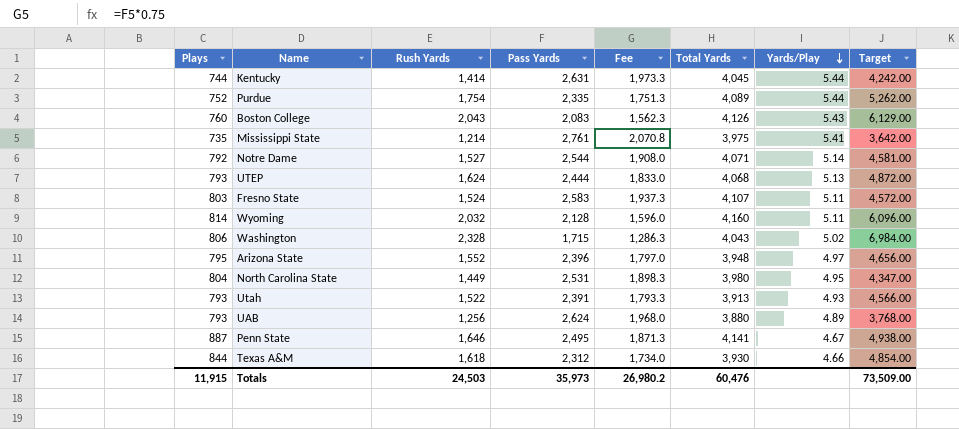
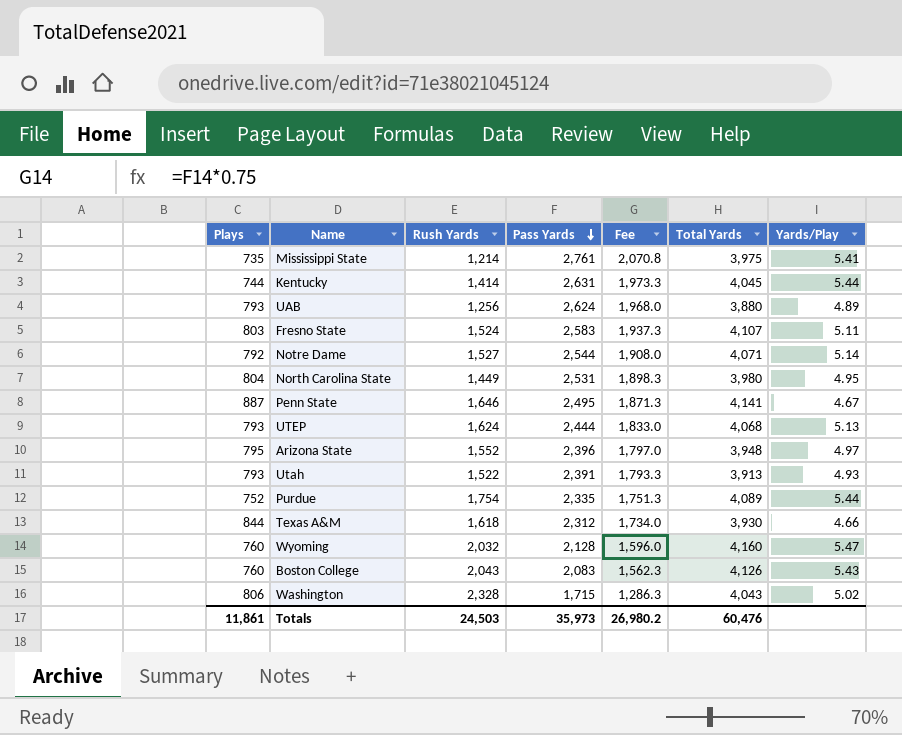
row order: Yards/Play descending -> Pass Yards descending
column Target | formula: [Rush Yards] * 3 -> none
Wyoming | Plays: 814 -> 760
Wyoming | Yards/Play: 5.11 -> 5.47
Totals | Plays: 11,915 -> 11,861

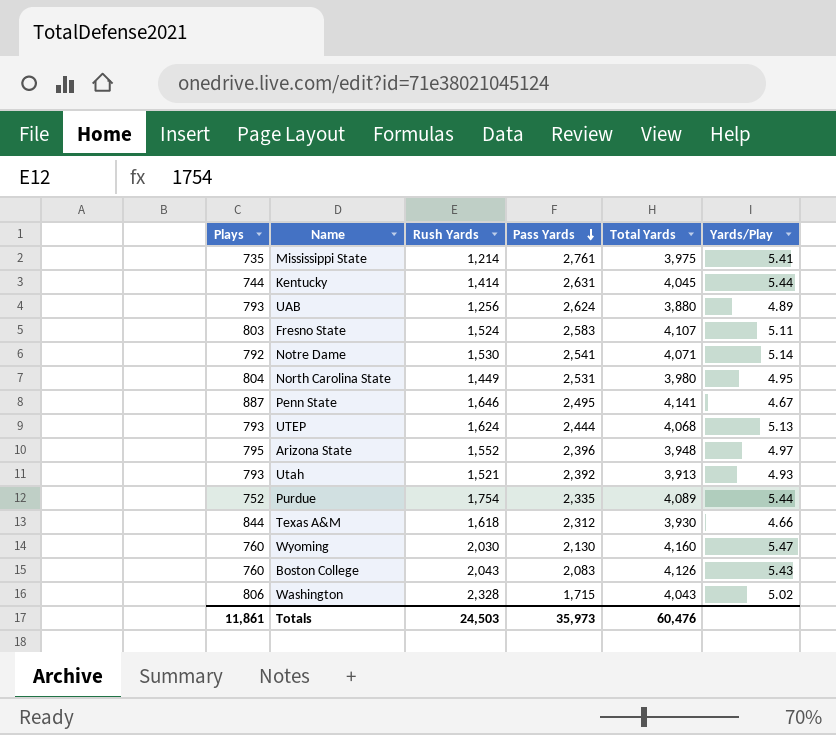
column Fee | formula: [Pass Yards] * 0.75 -> none
Notre Dame | Rush Yards: 1,527 -> 1,530
Notre Dame | Pass Yards: 2,544 -> 2,541
Utah | Rush Yards: 1,522 -> 1,521
Utah | Pass Yards: 2,391 -> 2,392
Wyoming | Rush Yards: 2,032 -> 2,030
Wyoming | Pass Yards: 2,128 -> 2,130

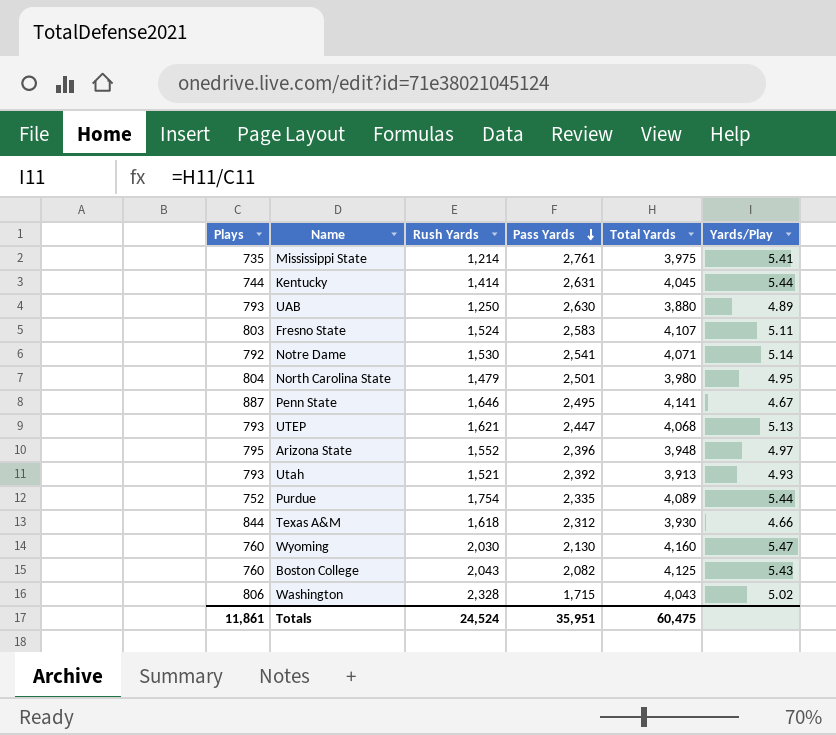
UAB | Rush Yards: 1,256 -> 1,250
UAB | Pass Yards: 2,624 -> 2,630
North Carolina State | Rush Yards: 1,449 -> 1,479
North Carolina State | Pass Yards: 2,531 -> 2,501
UTEP | Rush Yards: 1,624 -> 1,621
UTEP | Pass Yards: 2,444 -> 2,447
Boston College | Pass Yards: 2,083 -> 2,082
Boston College | Total Yards: 4,126 -> 4,125
Totals | Rush Yards: 24,503 -> 24,524
Totals | Pass Yards: 35,973 -> 35,951
Totals | Total Yards: 60,476 -> 60,475

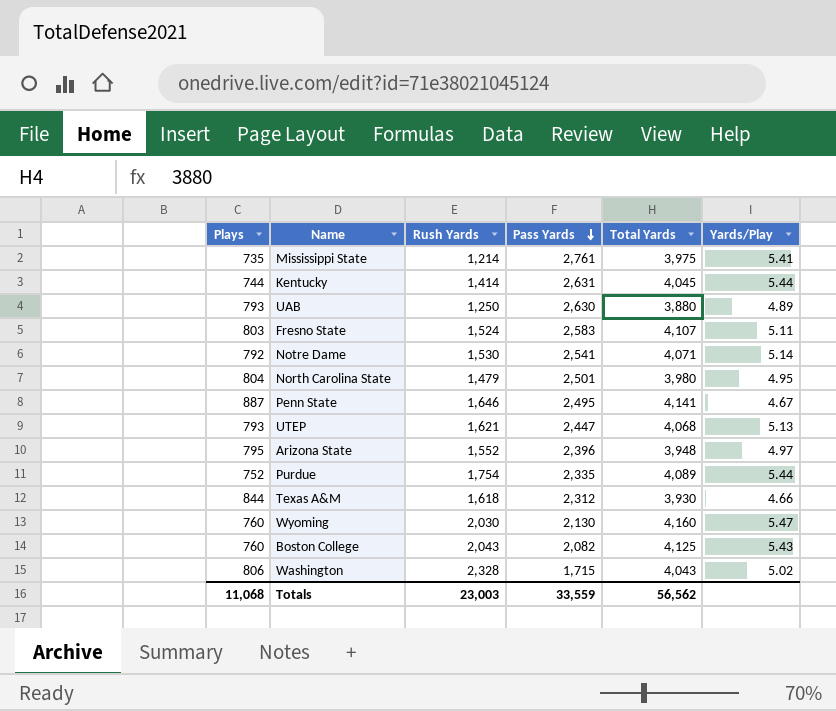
row Utah: 793 | 1,521 | 2,392 | 3,913 | 4.93 -> none
Totals | Plays: 11,861 -> 11,068
Totals | Rush Yards: 24,524 -> 23,003
Totals | Pass Yards: 35,951 -> 33,559
Totals | Total Yards: 60,475 -> 56,562

